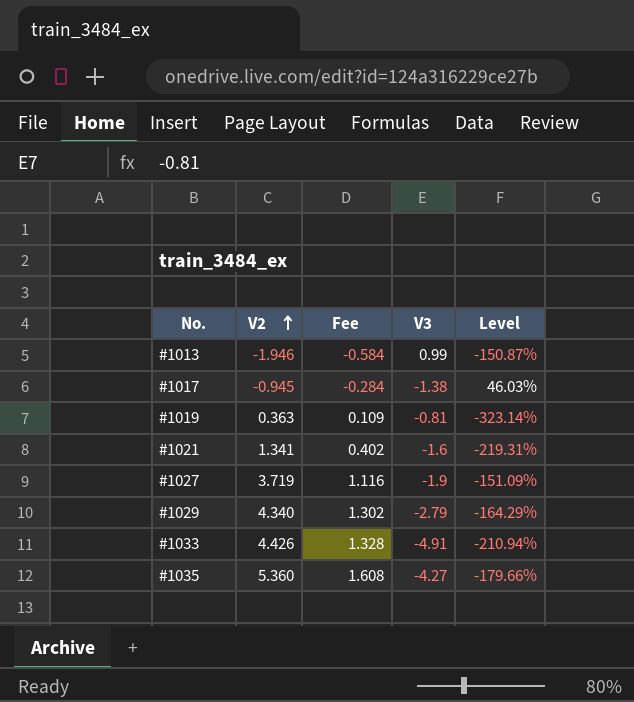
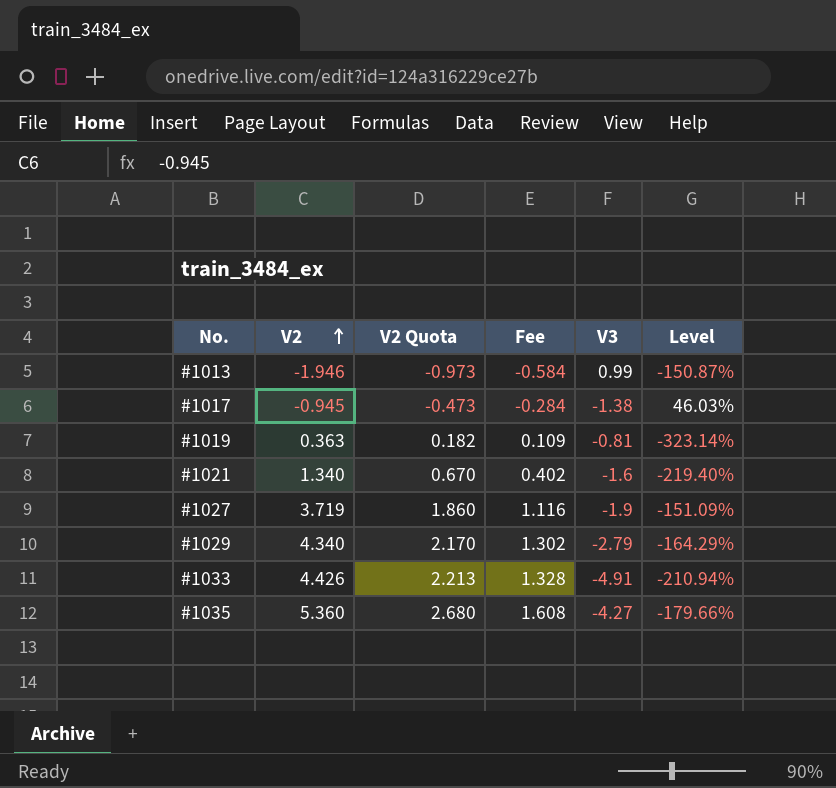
column V2 Quota | formula: none -> [V2] * 0.5
#1021 | V2: 1.341 -> 1.340
#1021 | Level: -219.31% -> -219.40%

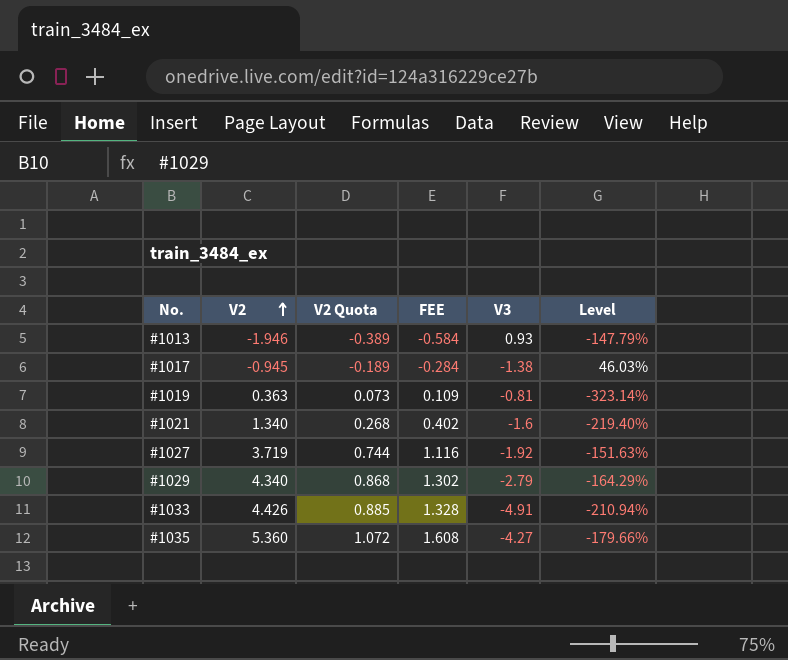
column V2 Quota | formula: [V2] * 0.5 -> [V2] * 0.2
column name: Fee -> FEE
#1013 | V3: 0.99 -> 0.93
#1013 | Level: -150.87% -> -147.79%
#1027 | V3: -1.9 -> -1.92
#1027 | Level: -151.09% -> -151.63%

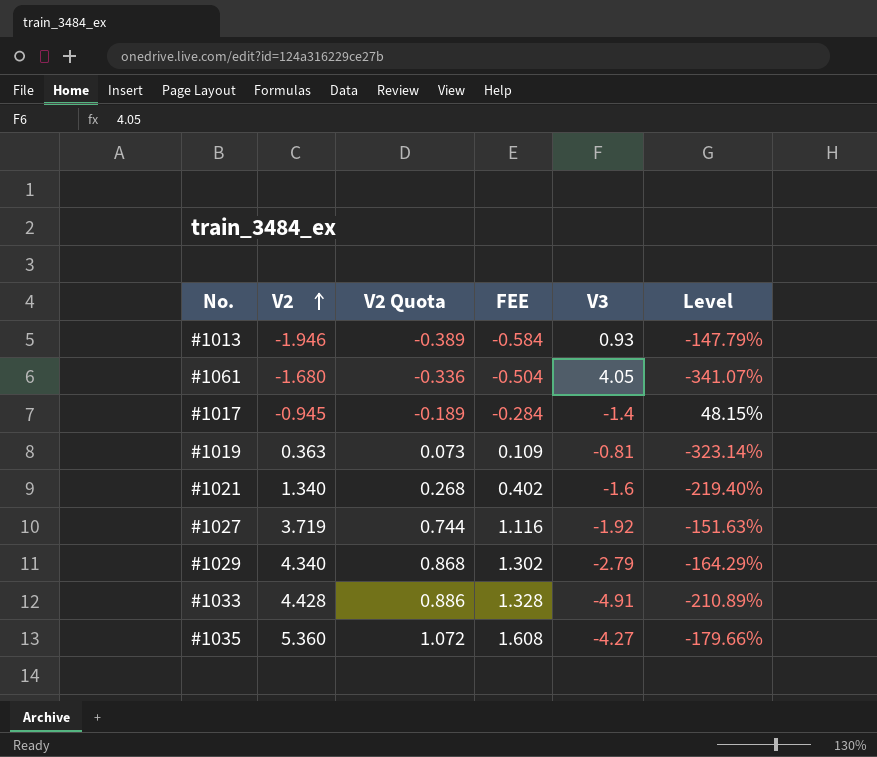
row #1061: none -> -1.680 | -0.336 | -0.504 | 4.05 | -341.07%
#1017 | V3: -1.38 -> -1.4
#1017 | Level: 46.03% -> 48.15%
#1033 | V2: 4.426 -> 4.428
#1033 | V2 Quota: 0.885 -> 0.886
#1033 | Level: -210.94% -> -210.89%

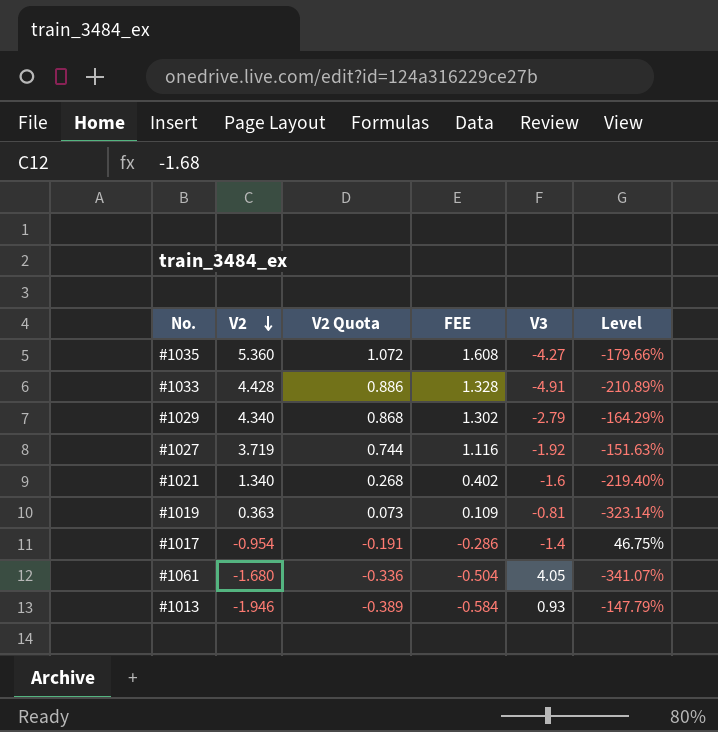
row order: V2 ascending -> V2 descending
#1017 | V2: -0.945 -> -0.954
#1017 | V2 Quota: -0.189 -> -0.191
#1017 | FEE: -0.284 -> -0.286
#1017 | Level: 48.15% -> 46.75%

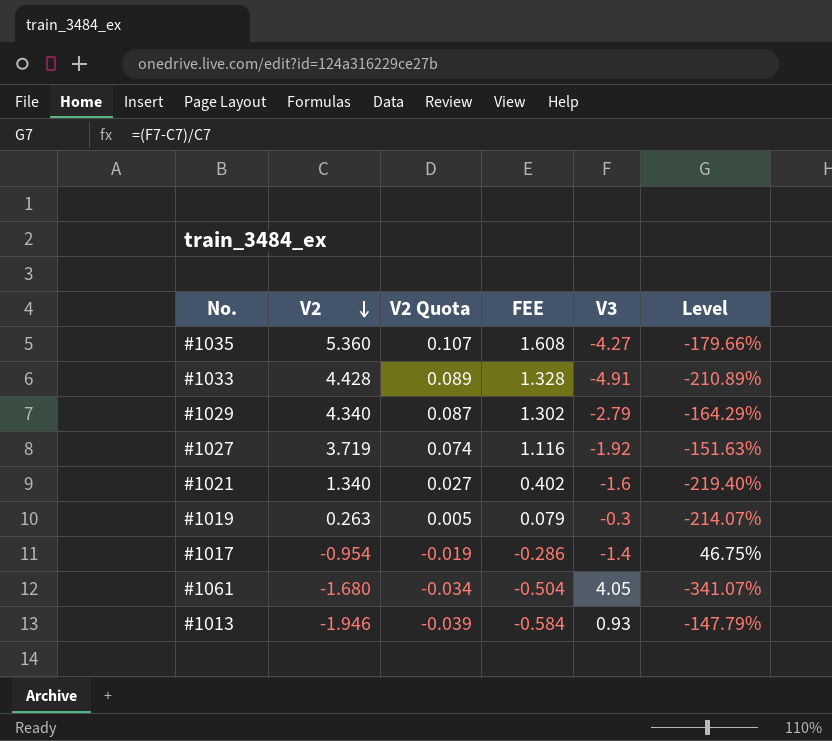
column V2 Quota | formula: [V2] * 0.2 -> [V2] * 0.02
#1019 | V2: 0.363 -> 0.263
#1019 | FEE: 0.109 -> 0.079
#1019 | V3: -0.81 -> -0.3
#1019 | Level: -323.14% -> -214.07%

